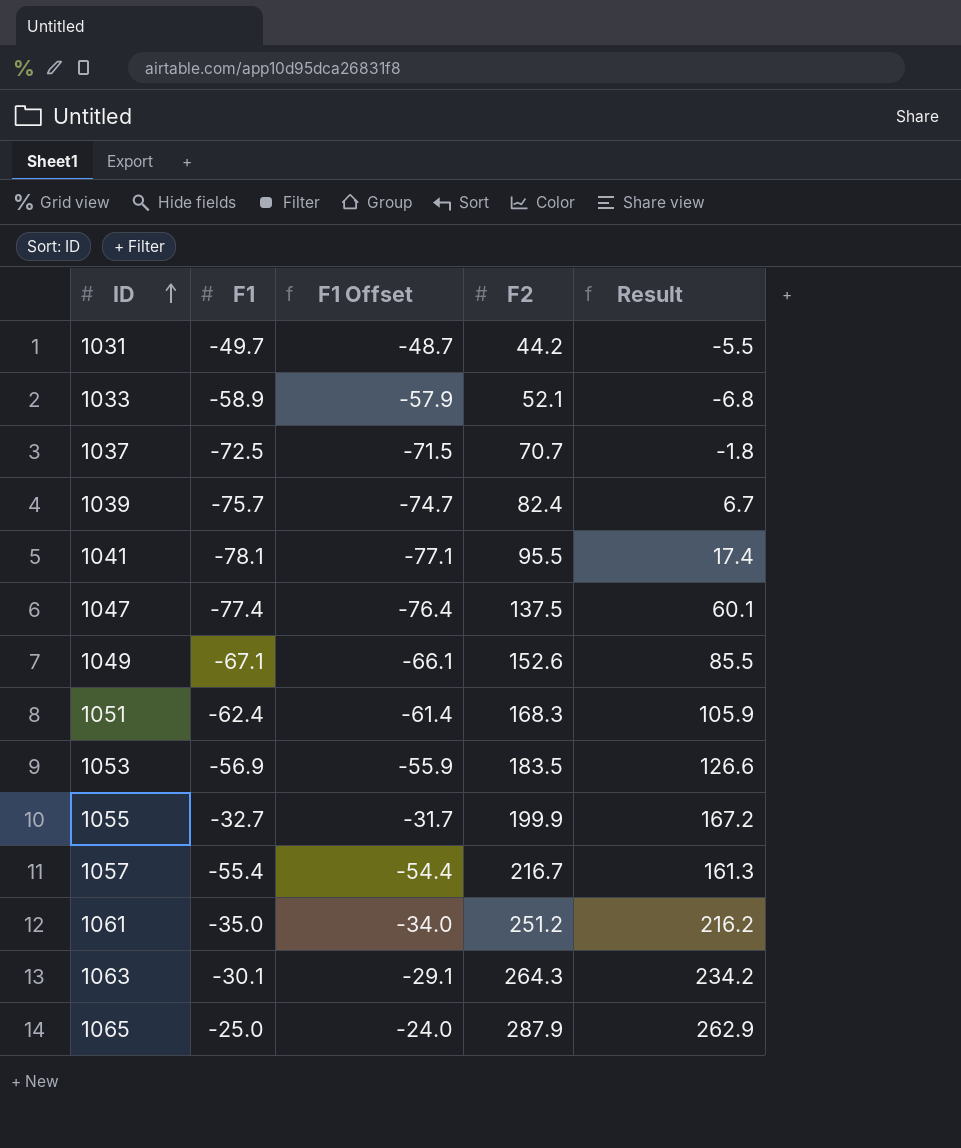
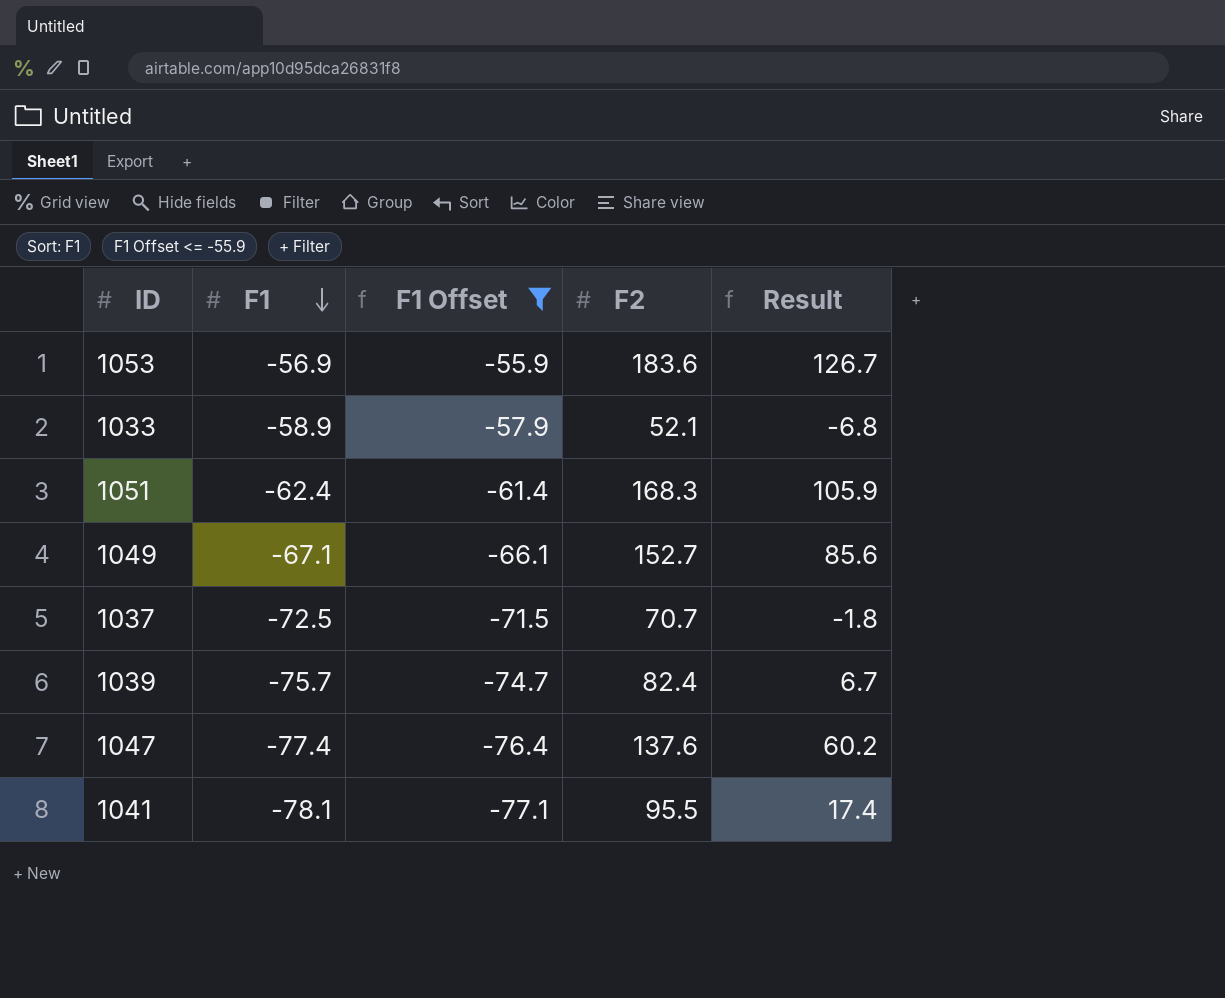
filter: none -> F1 Offset <= -55.9
row order: ID ascending -> F1 descending
1053 | F2: 183.5 -> 183.6
1053 | Result: 126.6 -> 126.7
1049 | F2: 152.6 -> 152.7
1049 | Result: 85.5 -> 85.6
1047 | F2: 137.5 -> 137.6
1047 | Result: 60.1 -> 60.2

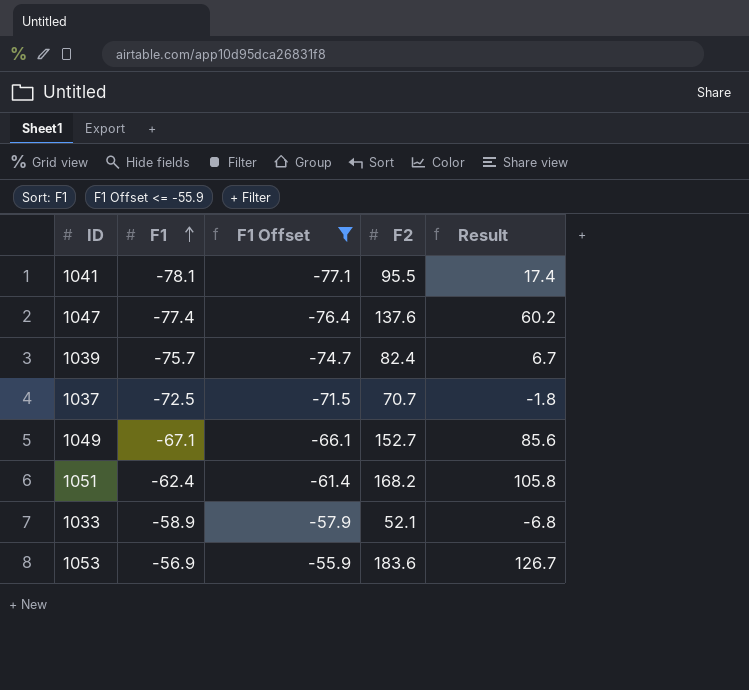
row order: F1 descending -> F1 ascending
1051 | F2: 168.3 -> 168.2
1051 | Result: 105.9 -> 105.8

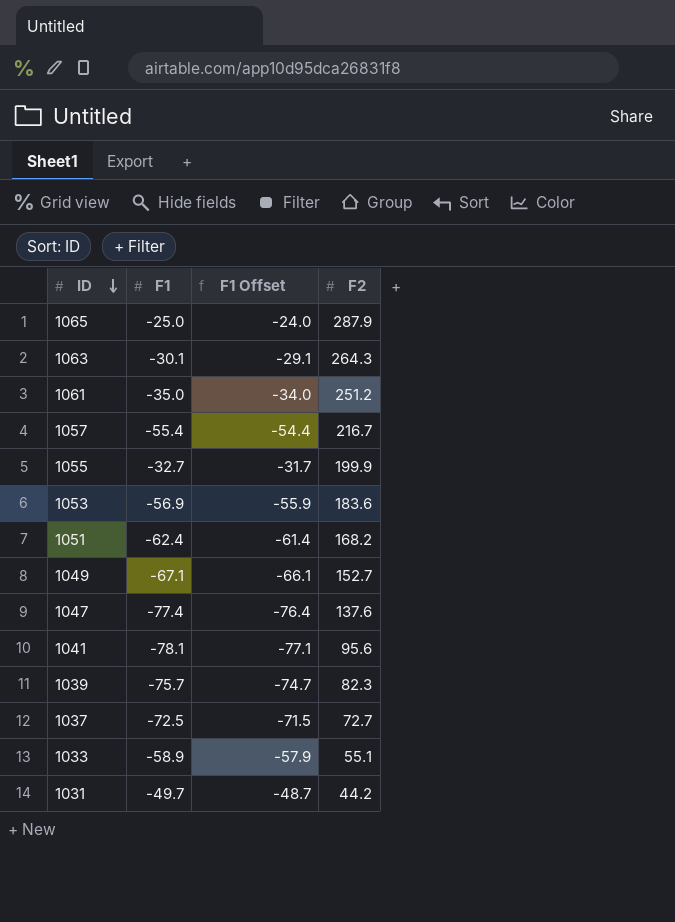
filter: F1 Offset <= -55.9 -> none
row order: F1 ascending -> ID descending
column Result | formula: [F1] + [F2] -> none
1041 | F2: 95.5 -> 95.6
1039 | F2: 82.4 -> 82.3
1037 | F2: 70.7 -> 72.7
1033 | F2: 52.1 -> 55.1

